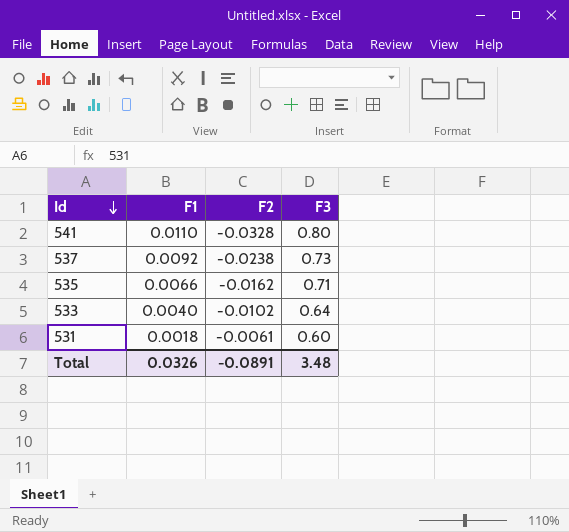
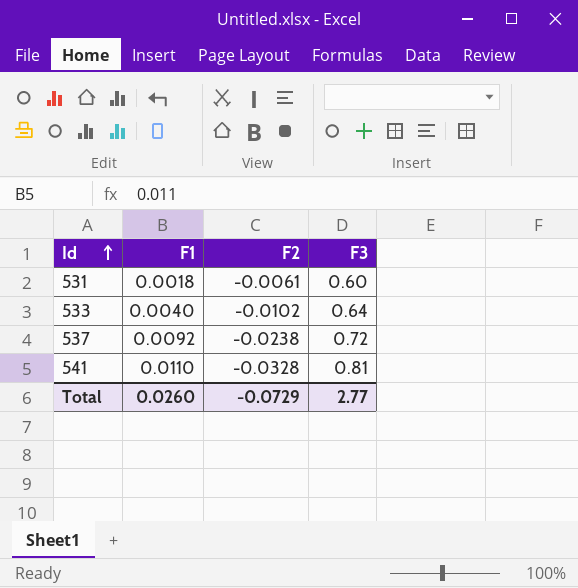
row order: Id descending -> Id ascending
row 535: 0.0066 | -0.0162 | 0.71 -> none
537 | F3: 0.73 -> 0.72
541 | F3: 0.80 -> 0.81
Total | F1: 0.0326 -> 0.0260
Total | F2: -0.0891 -> -0.0729
Total | F3: 3.48 -> 2.77

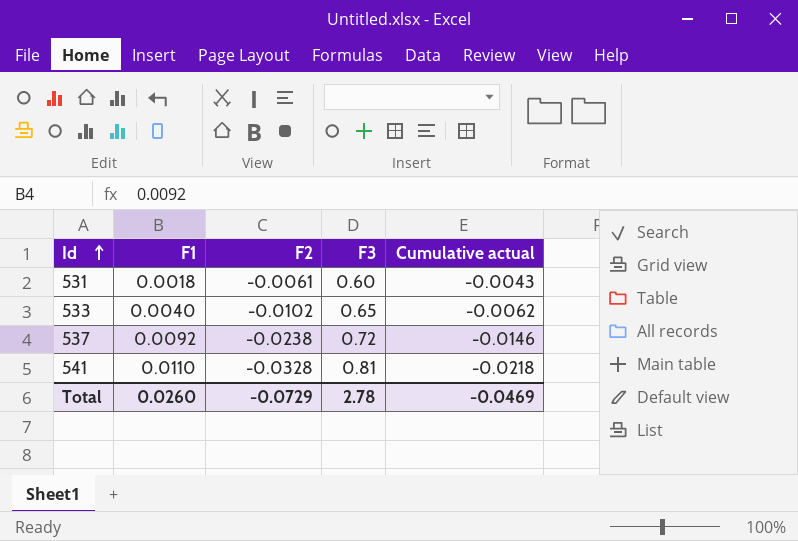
column Cumulative actual | formula: none -> [F1] + [F2]
533 | F3: 0.64 -> 0.65
Total | F3: 2.77 -> 2.78

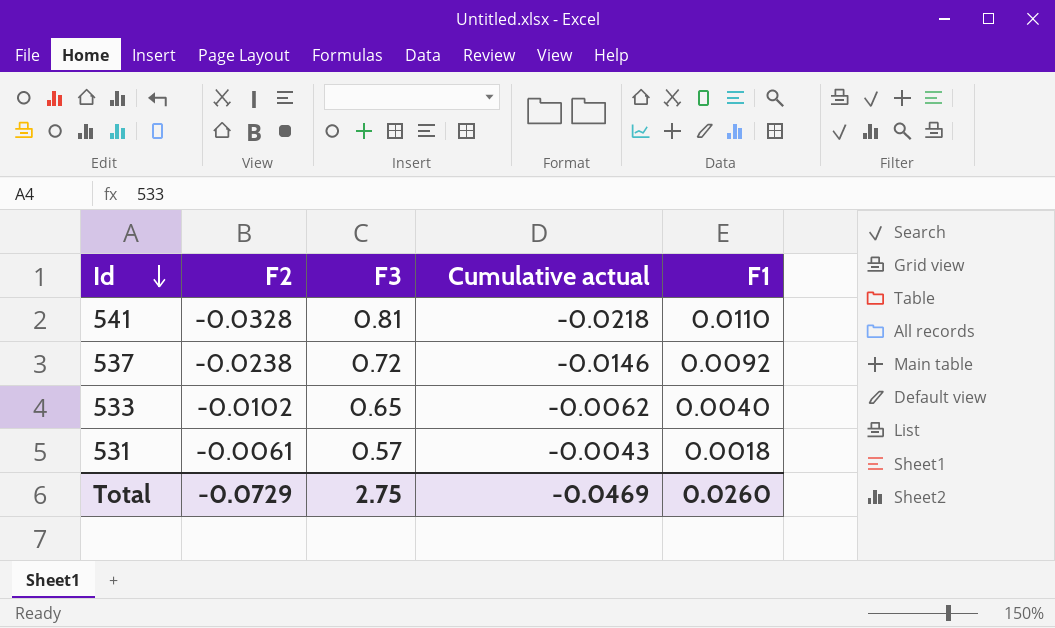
row order: Id ascending -> Id descending
column F1 | position: 2 -> 5
531 | F3: 0.60 -> 0.57
Total | F3: 2.78 -> 2.75

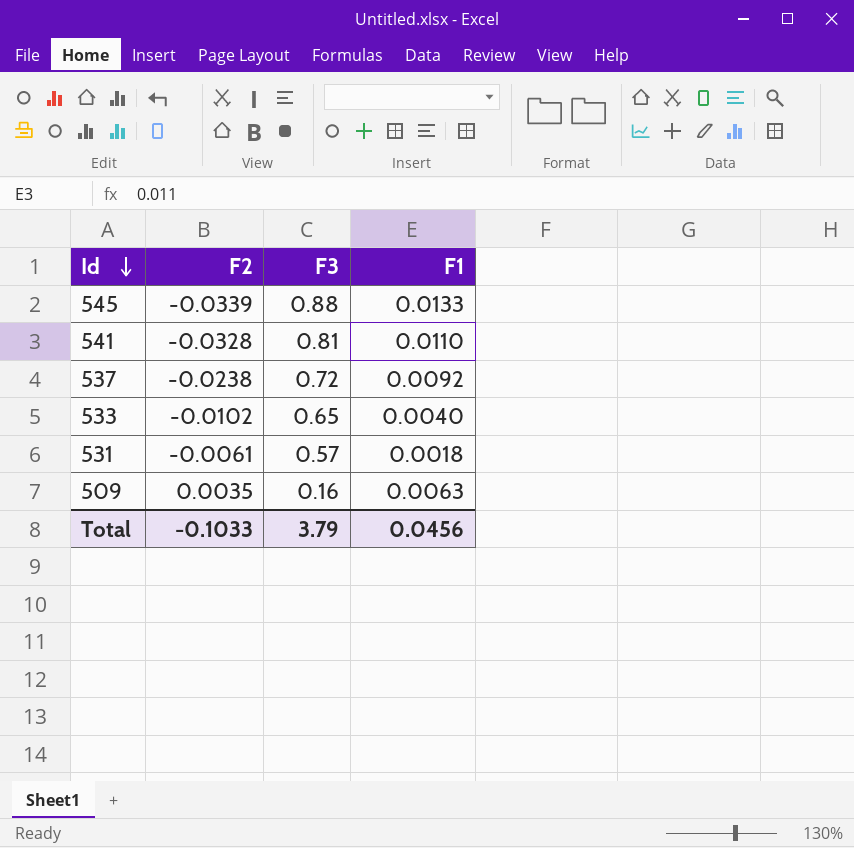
column Cumulative actual | formula: [F2] + [F1] -> none
row 545: none -> -0.0339 | 0.88 | 0.0133
row 509: none -> 0.0035 | 0.16 | 0.0063
Total | F2: -0.0729 -> -0.1033
Total | F3: 2.75 -> 3.79
Total | F1: 0.0260 -> 0.0456

